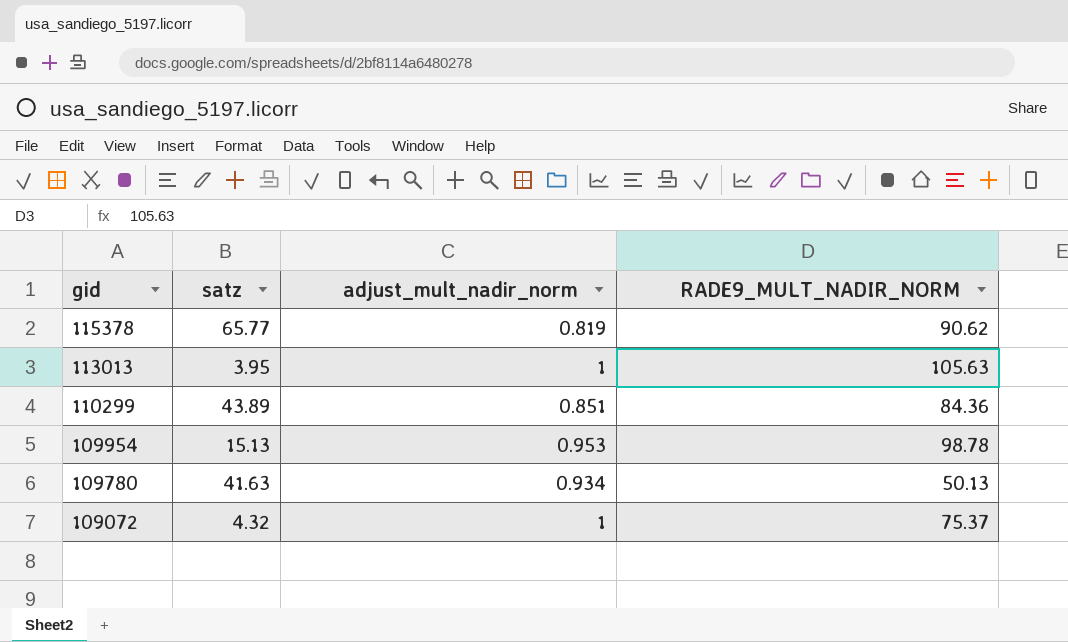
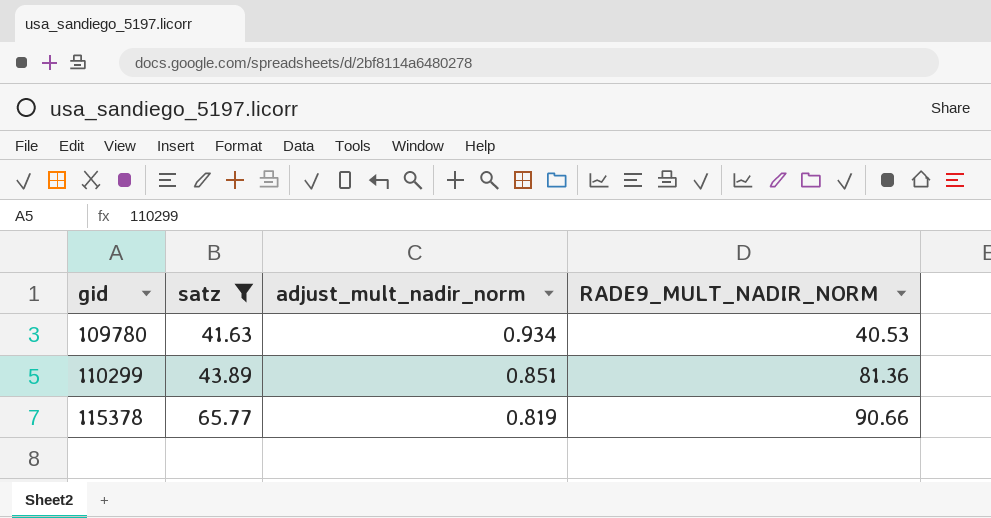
filter: none -> satz >= 41.63
row order: gid descending -> gid ascending
109780 | RADE9_MULT_NADIR_NORM: 50.13 -> 40.53
110299 | RADE9_MULT_NADIR_NORM: 84.36 -> 81.36
115378 | RADE9_MULT_NADIR_NORM: 90.62 -> 90.66

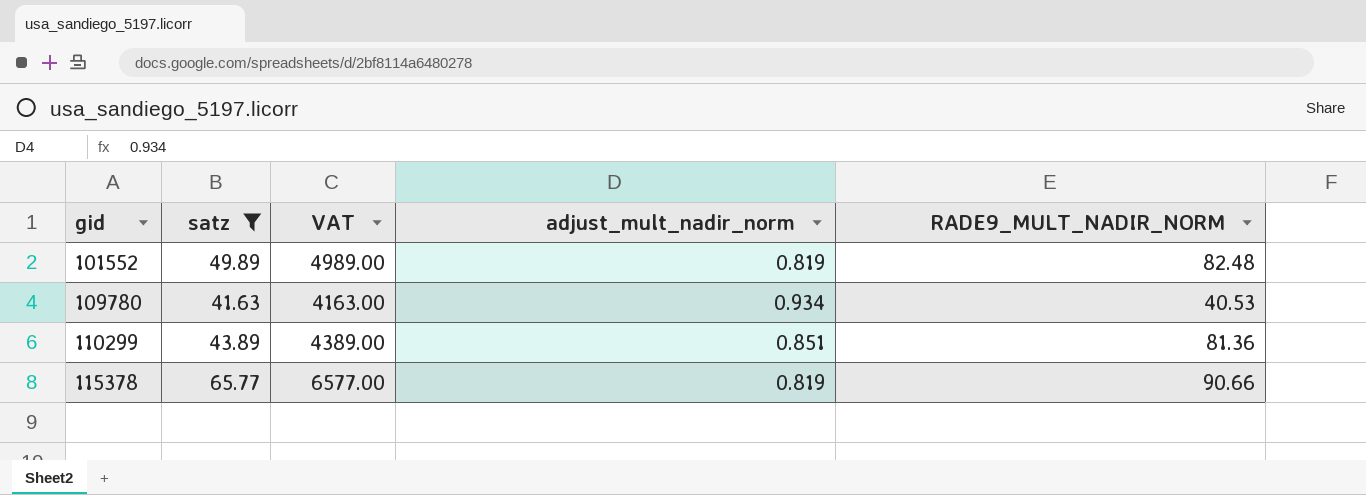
column VAT | formula: none -> [satz] * 100
row 101552: none -> 49.89 | 4989.00 | 0.819 | 82.48

